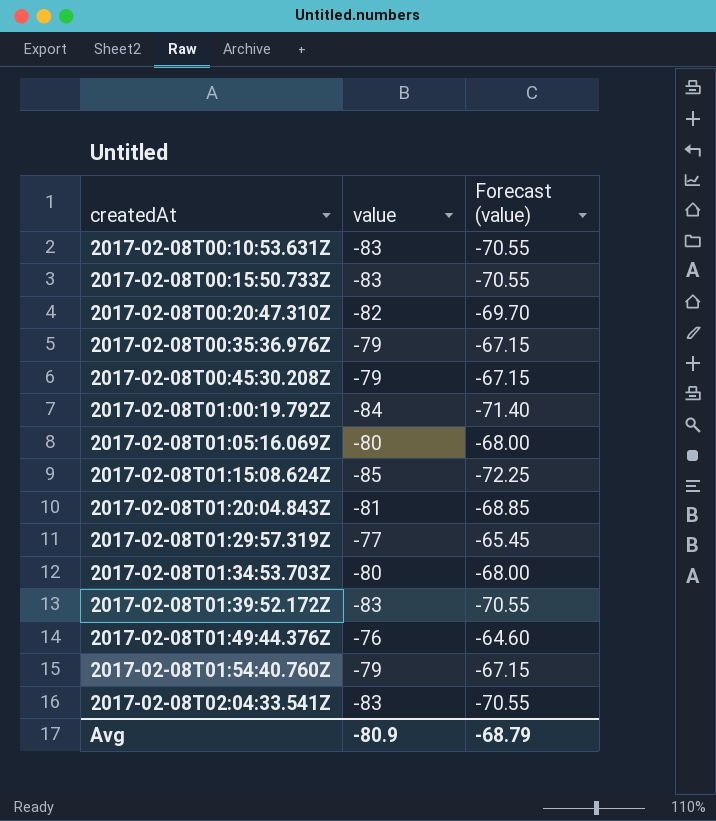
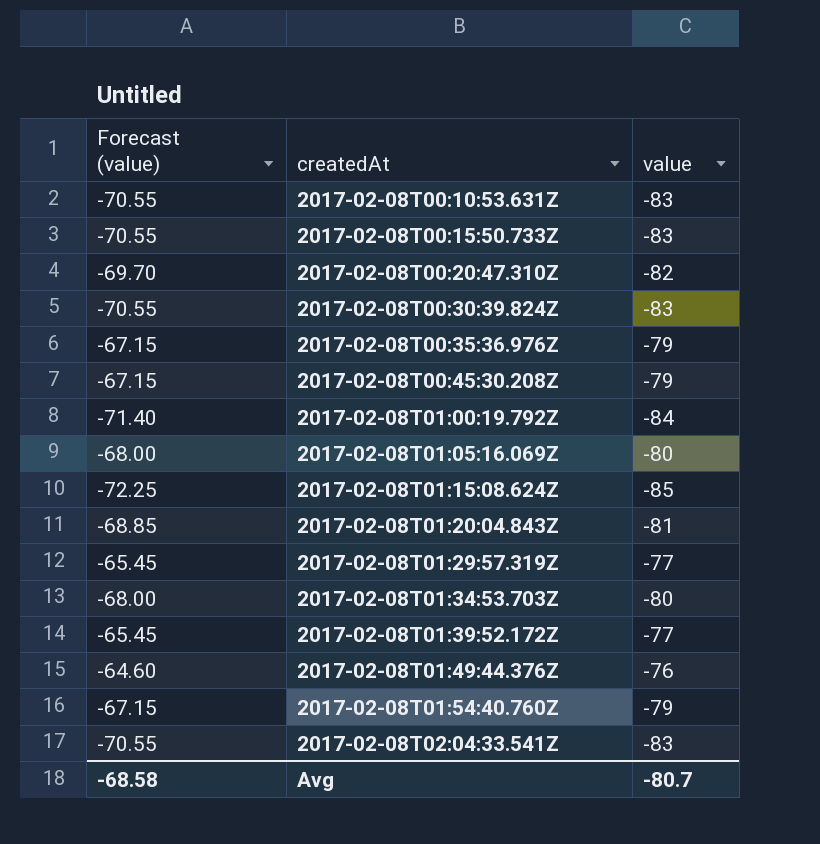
column Forecast (value) | position: 3 -> 1
row 2017-02-08T00:30:39.824Z: none -> -70.55 | -83
2017-02-08T01:39:52.172Z | Forecast (value): -70.55 -> -65.45
2017-02-08T01:39:52.172Z | value: -83 -> -77
Avg | Forecast (value): -68.79 -> -68.58
Avg | value: -80.9 -> -80.7

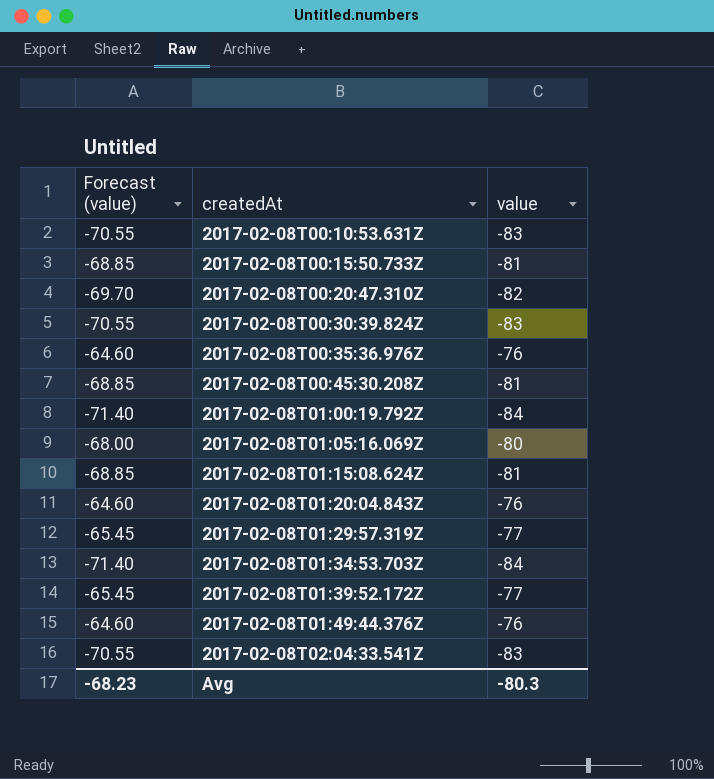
row 2017-02-08T01:54:40.760Z: -67.15 | -79 -> none
2017-02-08T00:15:50.733Z | Forecast (value): -70.55 -> -68.85
2017-02-08T00:15:50.733Z | value: -83 -> -81
2017-02-08T00:35:36.976Z | Forecast (value): -67.15 -> -64.60
2017-02-08T00:35:36.976Z | value: -79 -> -76
2017-02-08T00:45:30.208Z | Forecast (value): -67.15 -> -68.85
2017-02-08T00:45:30.208Z | value: -79 -> -81
2017-02-08T01:15:08.624Z | Forecast (value): -72.25 -> -68.85
2017-02-08T01:15:08.624Z | value: -85 -> -81
2017-02-08T01:20:04.843Z | Forecast (value): -68.85 -> -64.60
2017-02-08T01:20:04.843Z | value: -81 -> -76
2017-02-08T01:34:53.703Z | Forecast (value): -68.00 -> -71.40
2017-02-08T01:34:53.703Z | value: -80 -> -84
Avg | Forecast (value): -68.58 -> -68.23
Avg | value: -80.7 -> -80.3

